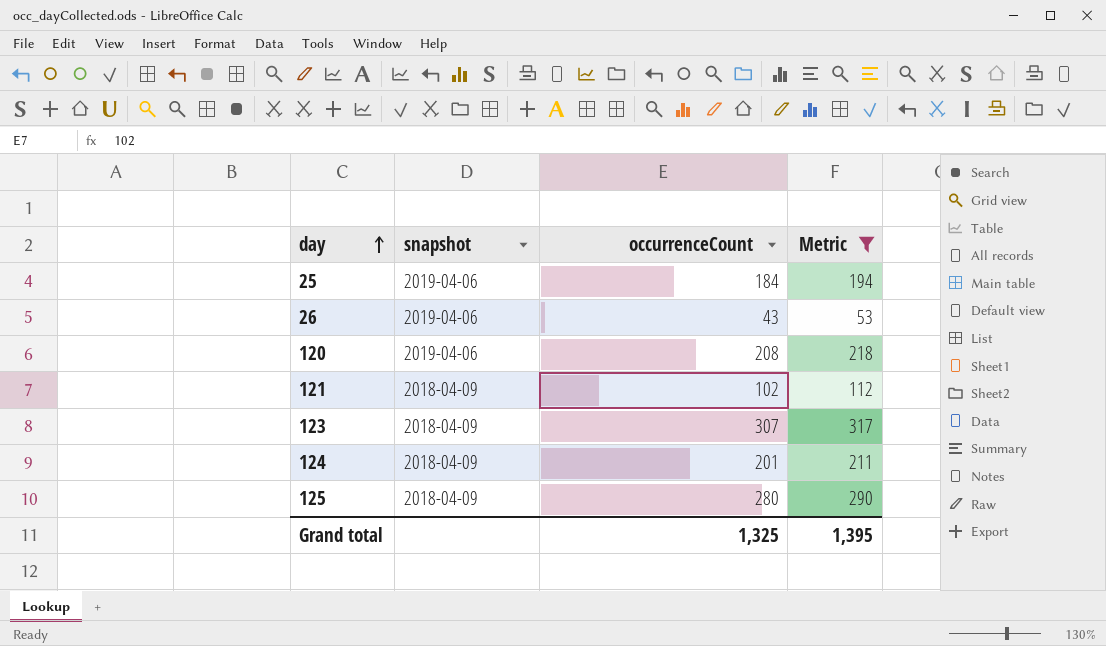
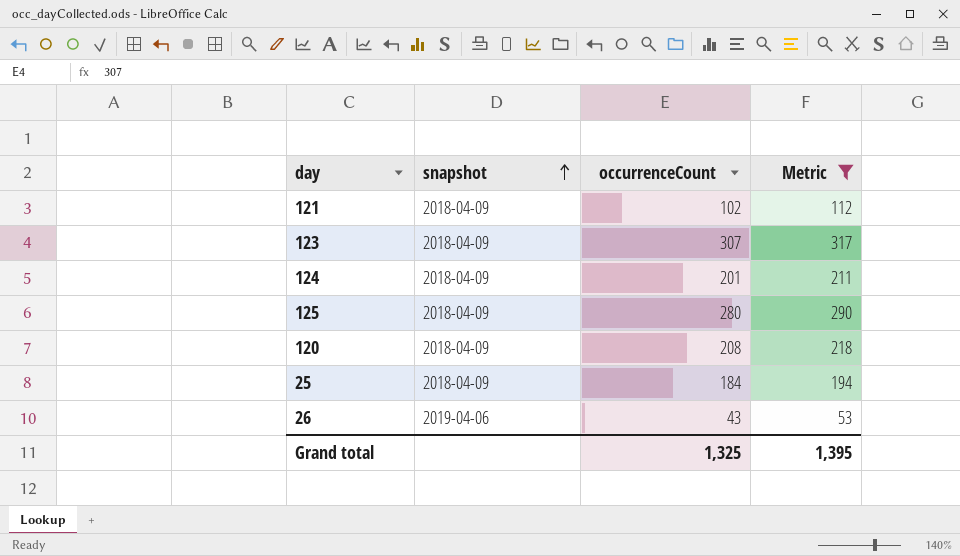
row order: day ascending -> snapshot ascending
120 | snapshot: 2019-04-06 -> 2018-04-09
25 | snapshot: 2019-04-06 -> 2018-04-09

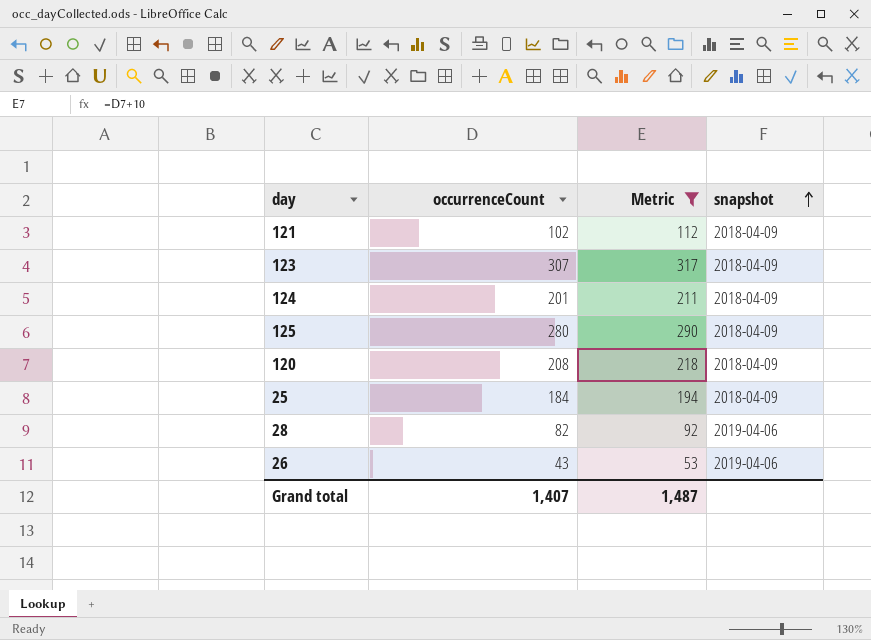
column snapshot | position: 2 -> 4
row 28: none -> 82 | 92 | 2019-04-06
Grand total | occurrenceCount: 1,325 -> 1,407
Grand total | Metric: 1,395 -> 1,487

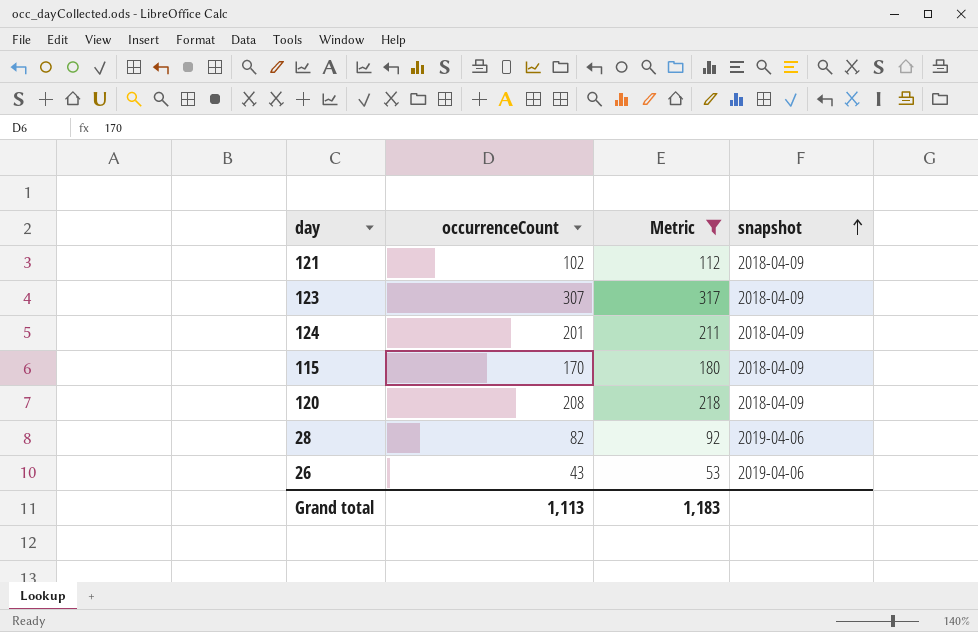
row 125: 280 | 290 | 2018-04-09 -> none
row 25: 184 | 194 | 2018-04-09 -> none
row 115: none -> 170 | 180 | 2018-04-09
Grand total | occurrenceCount: 1,407 -> 1,113
Grand total | Metric: 1,487 -> 1,183

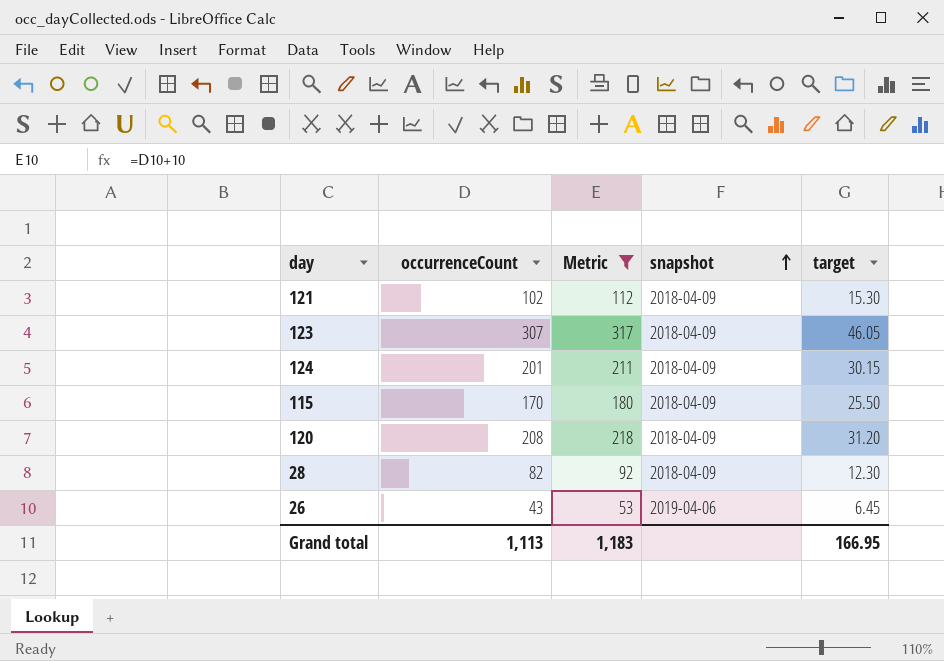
column target | formula: none -> [occurrenceCount] * 0.15
28 | snapshot: 2019-04-06 -> 2018-04-09

